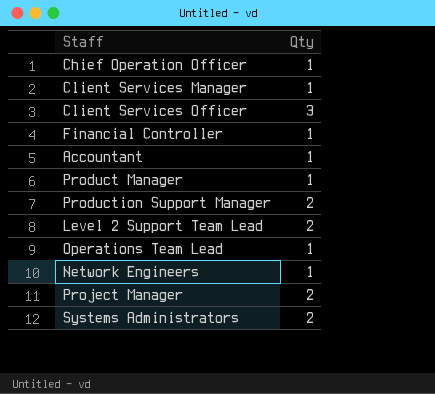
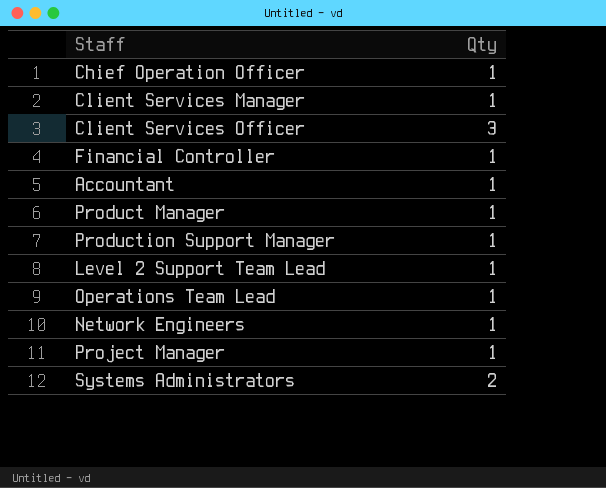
Production Support Manager | Qty: 2 -> 1
Level 2 Support Team Lead | Qty: 2 -> 1
Project Manager | Qty: 2 -> 1

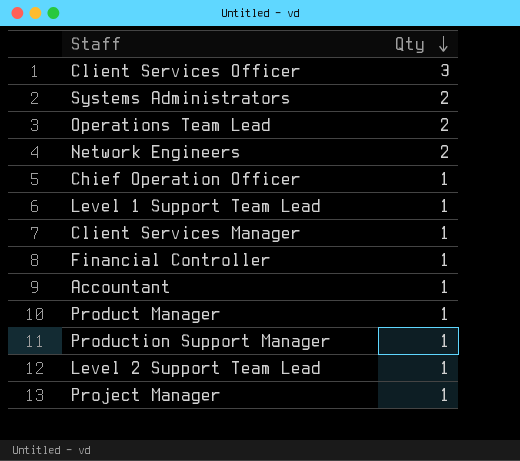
row order: none -> Qty descending
Operations Team Lead | Qty: 1 -> 2
Network Engineers | Qty: 1 -> 2
row Level 1 Support Team Lead: none -> 1

